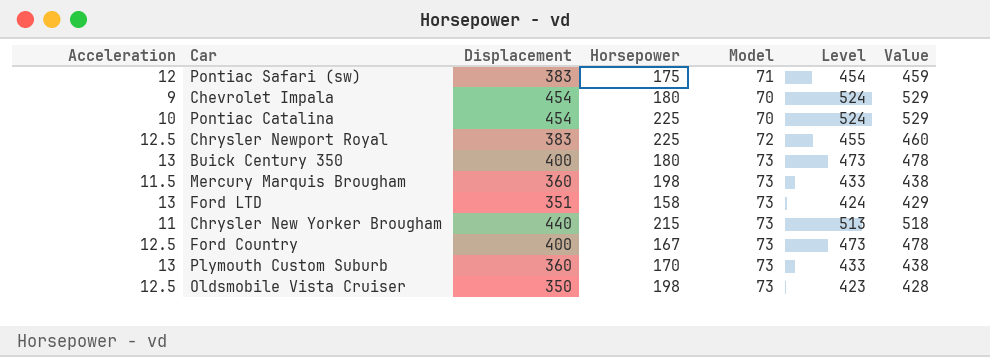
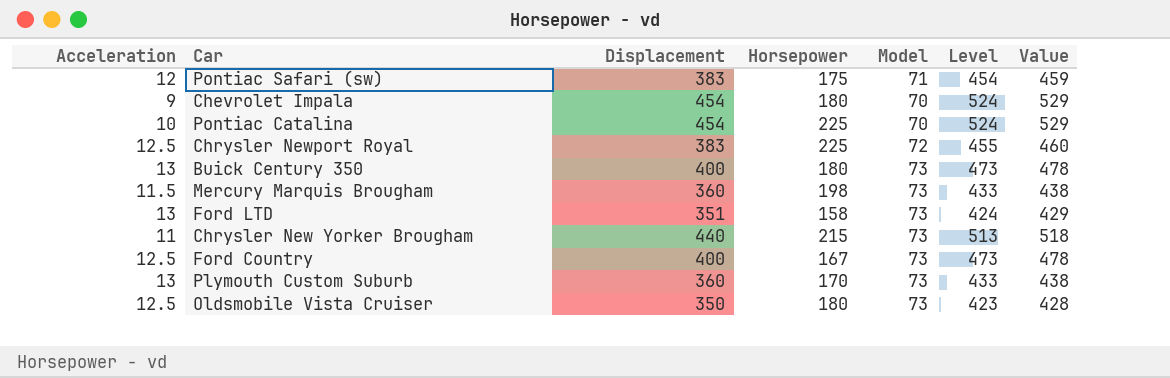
Oldsmobile Vista Cruiser | Horsepower: 198 -> 180

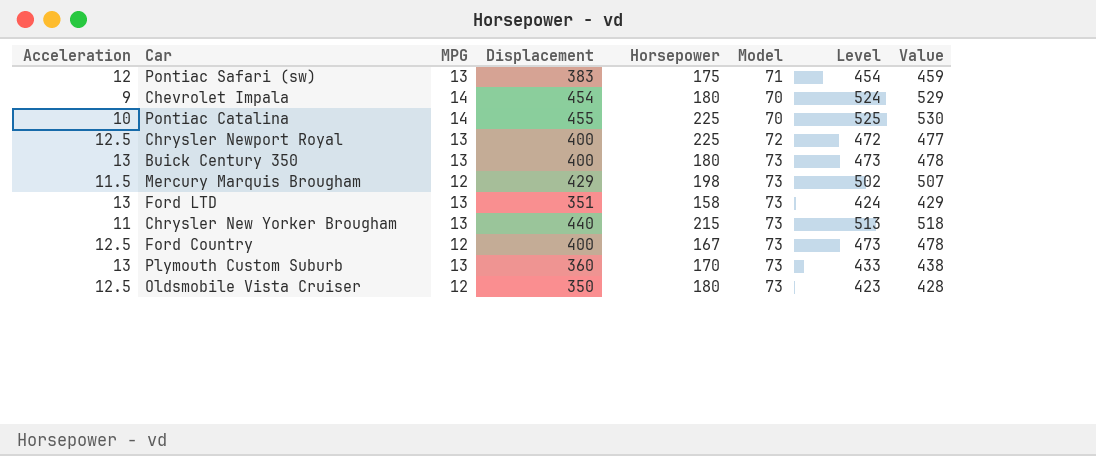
column MPG | position: none -> 3
Pontiac Catalina | Displacement: 454 -> 455
Pontiac Catalina | Level: 524 -> 525
Pontiac Catalina | Value: 529 -> 530
Chrysler Newport Royal | Displacement: 383 -> 400
Chrysler Newport Royal | Level: 455 -> 472
Chrysler Newport Royal | Value: 460 -> 477
Mercury Marquis Brougham | Displacement: 360 -> 429
Mercury Marquis Brougham | Level: 433 -> 502
Mercury Marquis Brougham | Value: 438 -> 507

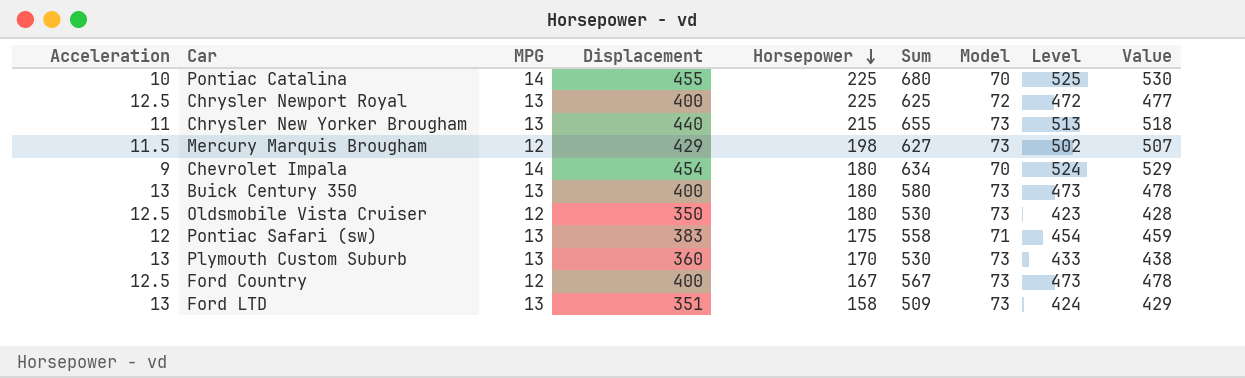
row order: none -> Horsepower descending
column Sum | formula: none -> [Displacement] + [Horsepower]

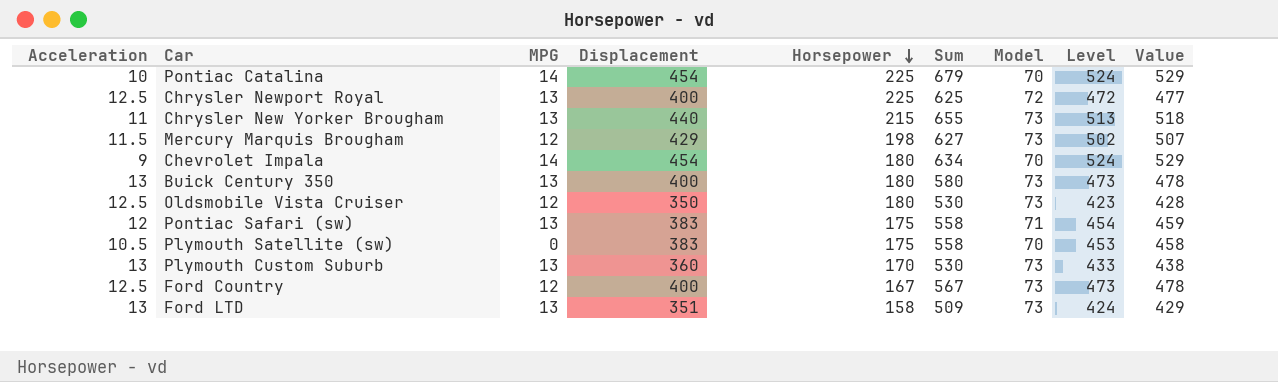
Pontiac Catalina | Displacement: 455 -> 454
Pontiac Catalina | Sum: 680 -> 679
Pontiac Catalina | Level: 525 -> 524
Pontiac Catalina | Value: 530 -> 529
row Plymouth Satellite (sw): none -> 10.5 | 0 | 383 | 175 | 558 | 70 | 453 | 458

